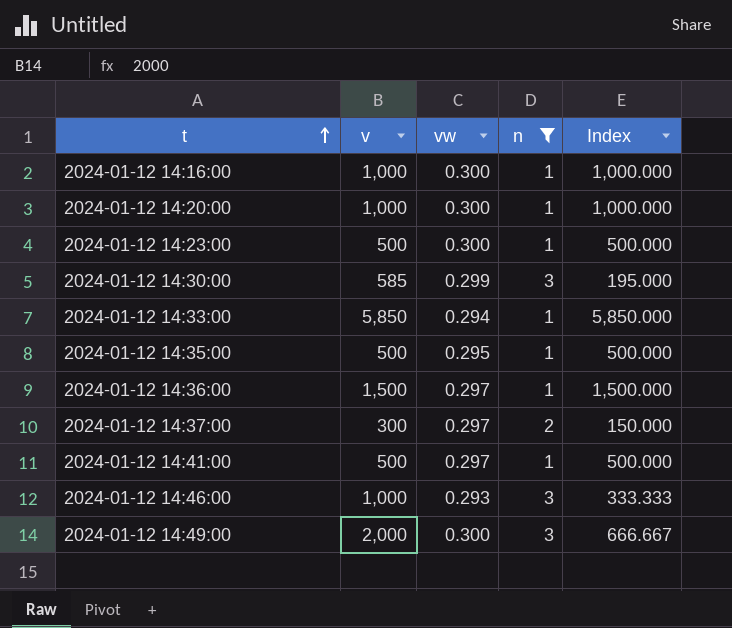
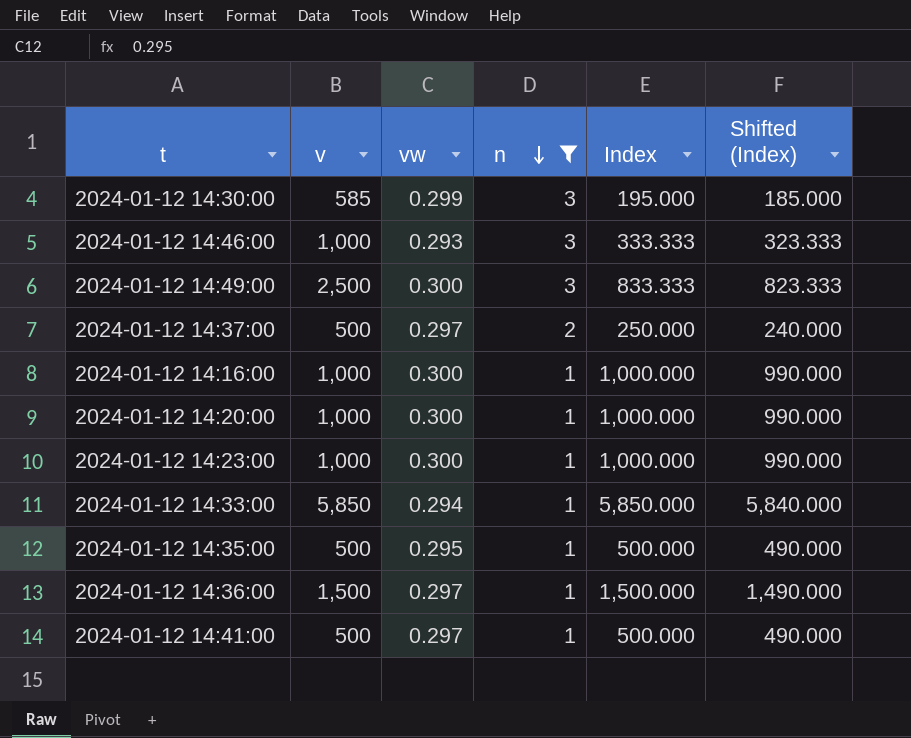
row order: t ascending -> n descending
column Shifted (Index) | formula: none -> [Index] - 10
2024-01-12 14:49:00 | v: 2,000 -> 2,500
2024-01-12 14:49:00 | Index: 666.667 -> 833.333
2024-01-12 14:37:00 | v: 300 -> 500
2024-01-12 14:37:00 | Index: 150.000 -> 250.000
2024-01-12 14:23:00 | v: 500 -> 1,000
2024-01-12 14:23:00 | Index: 500.000 -> 1,000.000

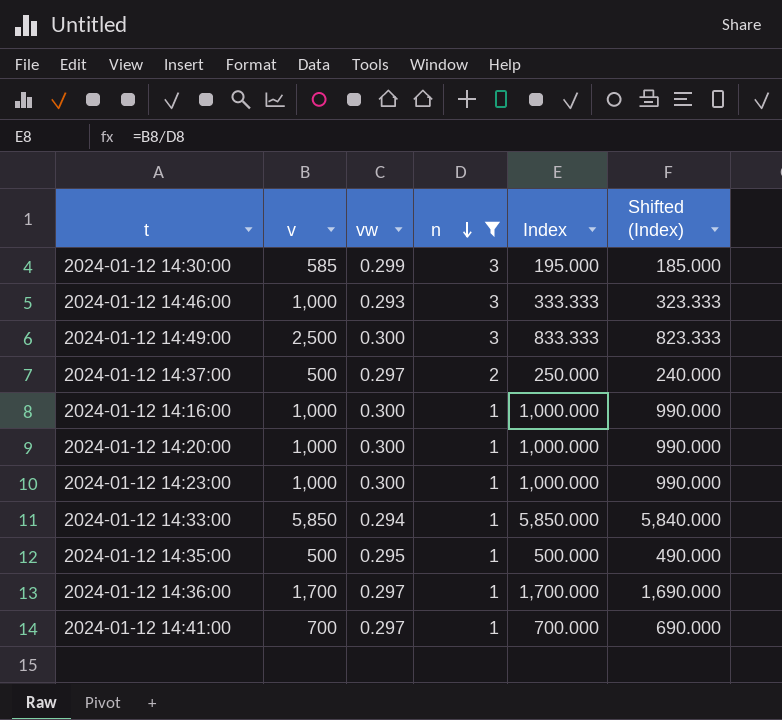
2024-01-12 14:36:00 | v: 1,500 -> 1,700
2024-01-12 14:36:00 | Index: 1,500.000 -> 1,700.000
2024-01-12 14:36:00 | Shifted (Index): 1,490.000 -> 1,690.000
2024-01-12 14:41:00 | v: 500 -> 700
2024-01-12 14:41:00 | Index: 500.000 -> 700.000
2024-01-12 14:41:00 | Shifted (Index): 490.000 -> 690.000

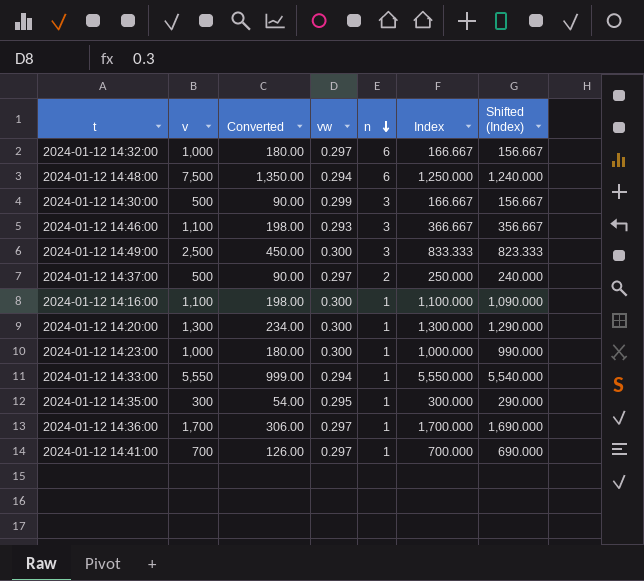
filter: n != 6 -> none
column Converted | formula: none -> [v] * 0.18
2024-01-12 14:30:00 | v: 585 -> 500
2024-01-12 14:30:00 | Index: 195.000 -> 166.667
2024-01-12 14:30:00 | Shifted (Index): 185.000 -> 156.667
2024-01-12 14:46:00 | v: 1,000 -> 1,100
2024-01-12 14:46:00 | Index: 333.333 -> 366.667
2024-01-12 14:46:00 | Shifted (Index): 323.333 -> 356.667
2024-01-12 14:16:00 | v: 1,000 -> 1,100
2024-01-12 14:16:00 | Index: 1,000.000 -> 1,100.000
2024-01-12 14:16:00 | Shifted (Index): 990.000 -> 1,090.000
2024-01-12 14:20:00 | v: 1,000 -> 1,300
2024-01-12 14:20:00 | Index: 1,000.000 -> 1,300.000
2024-01-12 14:20:00 | Shifted (Index): 990.000 -> 1,290.000
2024-01-12 14:33:00 | v: 5,850 -> 5,550
2024-01-12 14:33:00 | Index: 5,850.000 -> 5,550.000
2024-01-12 14:33:00 | Shifted (Index): 5,840.000 -> 5,540.000
2024-01-12 14:35:00 | v: 500 -> 300
2024-01-12 14:35:00 | Index: 500.000 -> 300.000
2024-01-12 14:35:00 | Shifted (Index): 490.000 -> 290.000

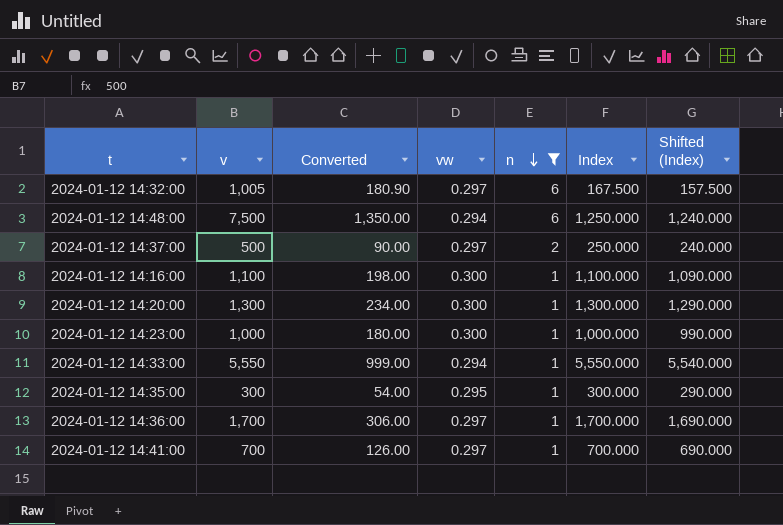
filter: none -> n != 3
2024-01-12 14:32:00 | v: 1,000 -> 1,005
2024-01-12 14:32:00 | Converted: 180.00 -> 180.90
2024-01-12 14:32:00 | Index: 166.667 -> 167.500
2024-01-12 14:32:00 | Shifted (Index): 156.667 -> 157.500

